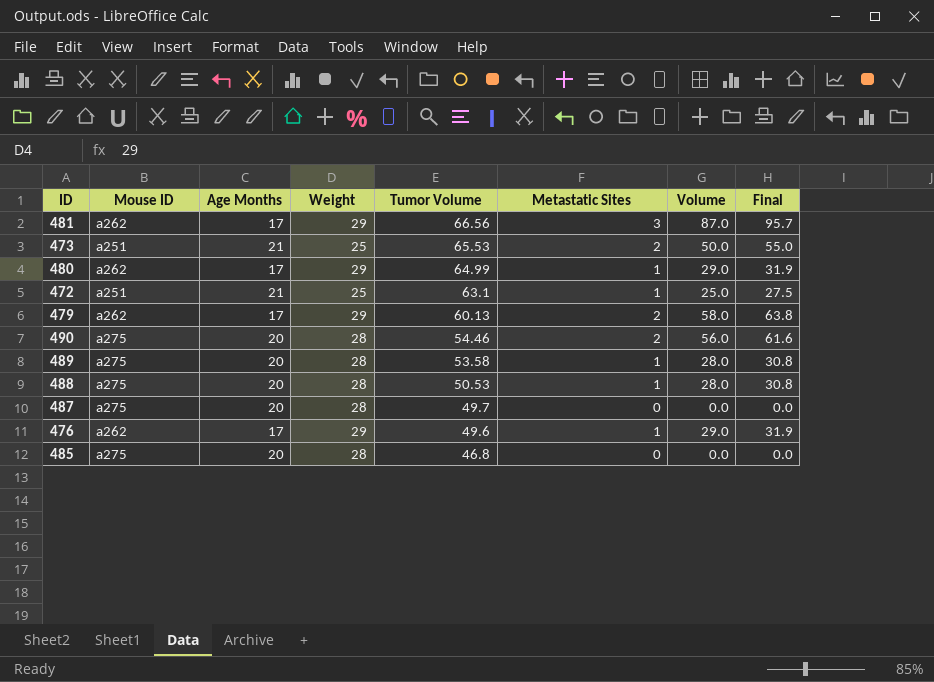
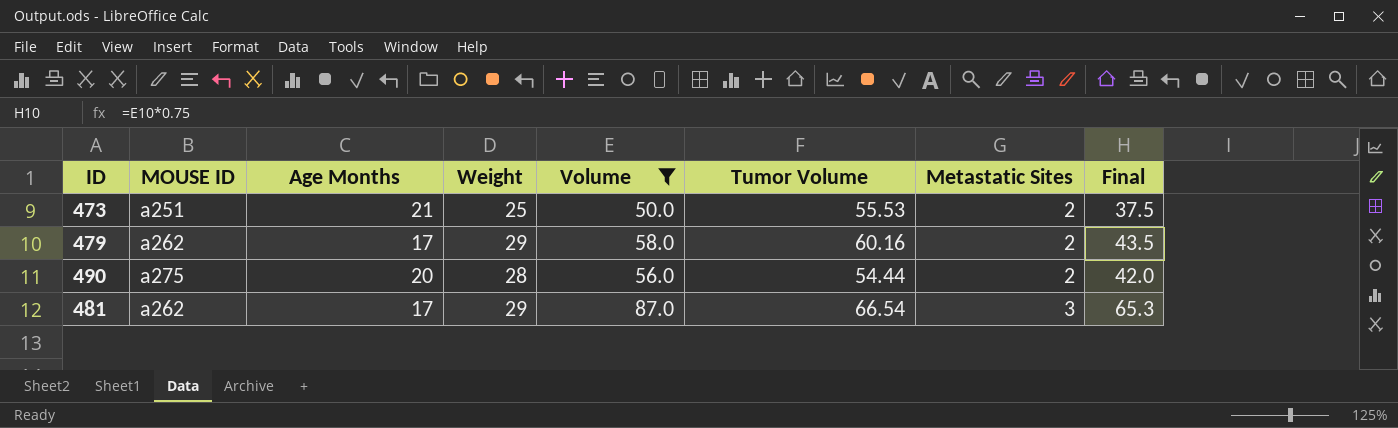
filter: none -> Volume >= 50.0
row order: Tumor Volume descending -> Metastatic Sites ascending
column name: Mouse ID -> MOUSE ID
column Volume | position: 7 -> 5
column Final | formula: [Volume] * 1.1 -> [Volume] * 0.75
473 | Tumor Volume: 65.53 -> 55.53
479 | Tumor Volume: 60.13 -> 60.16
490 | Tumor Volume: 54.46 -> 54.44
481 | Tumor Volume: 66.56 -> 66.54

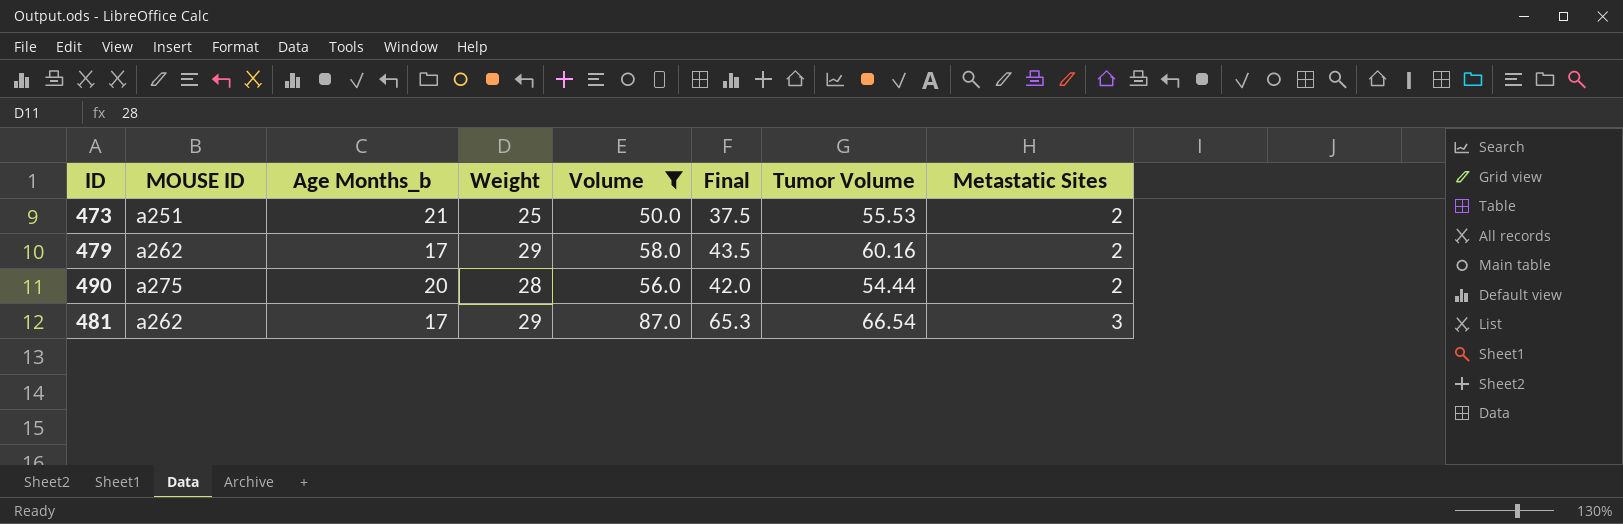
column name: Age Months -> Age Months_b
column Final | position: 8 -> 6

